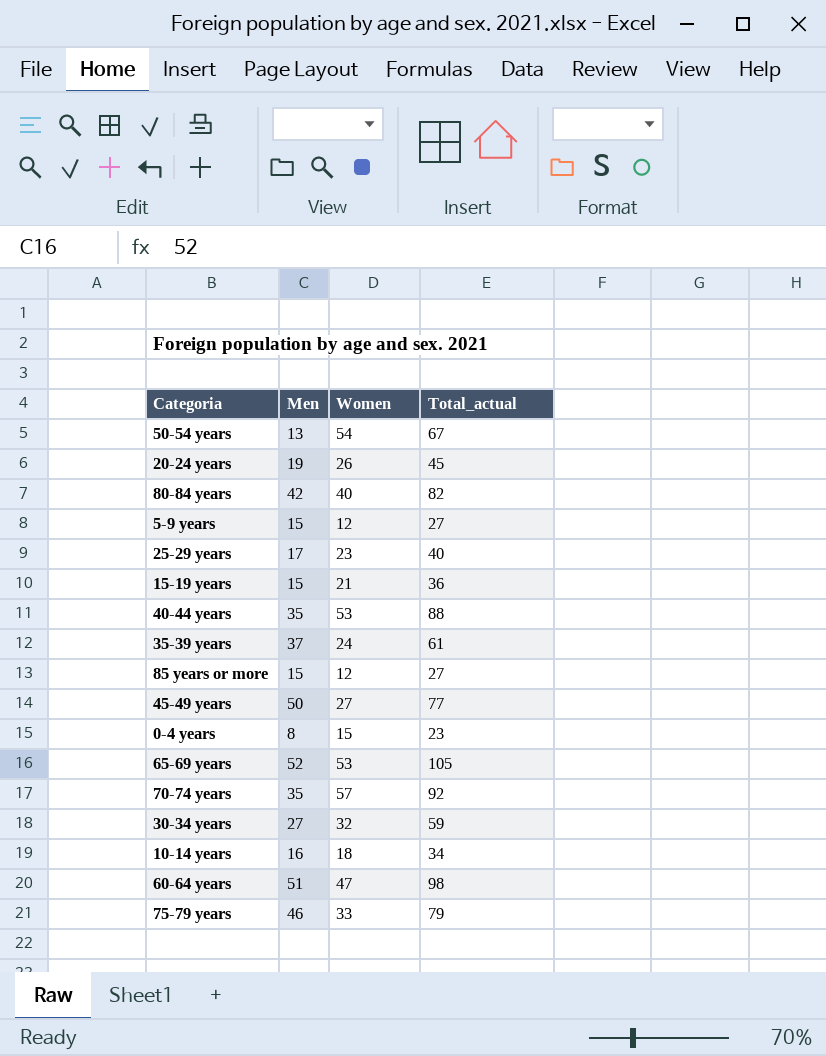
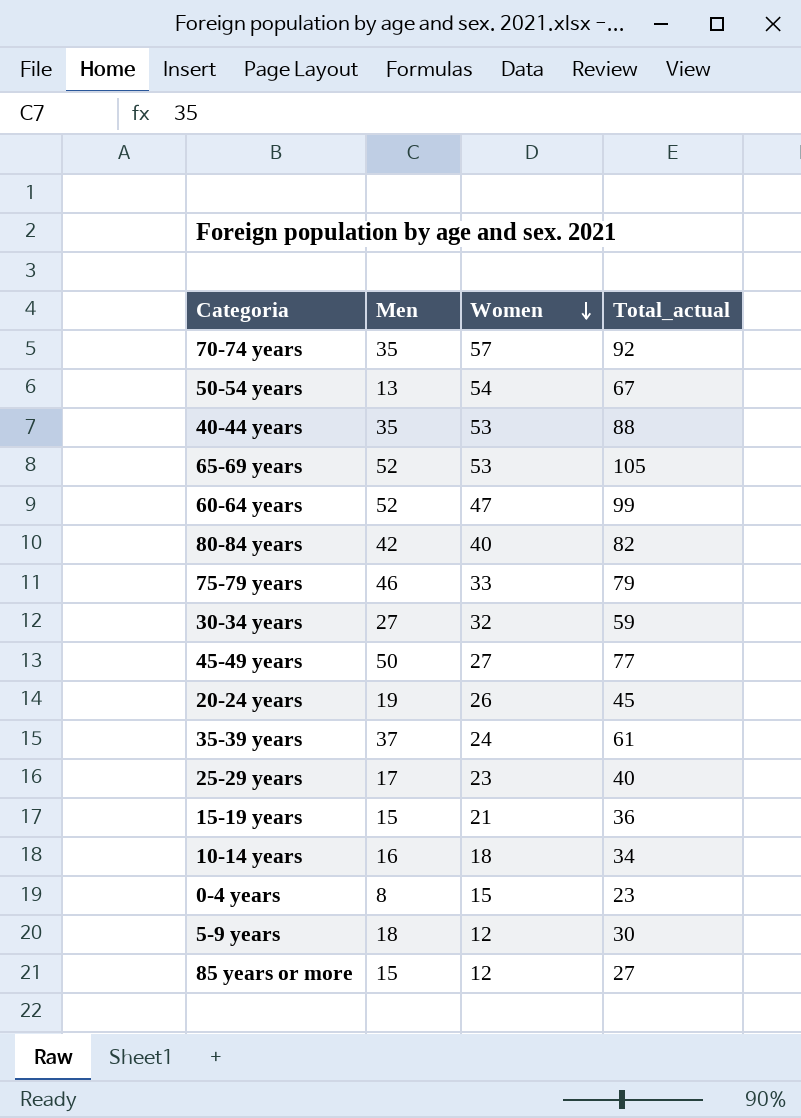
row order: none -> Women descending
60-64 years | Men: 51 -> 52
60-64 years | Total_actual: 98 -> 99
5-9 years | Men: 15 -> 18
5-9 years | Total_actual: 27 -> 30

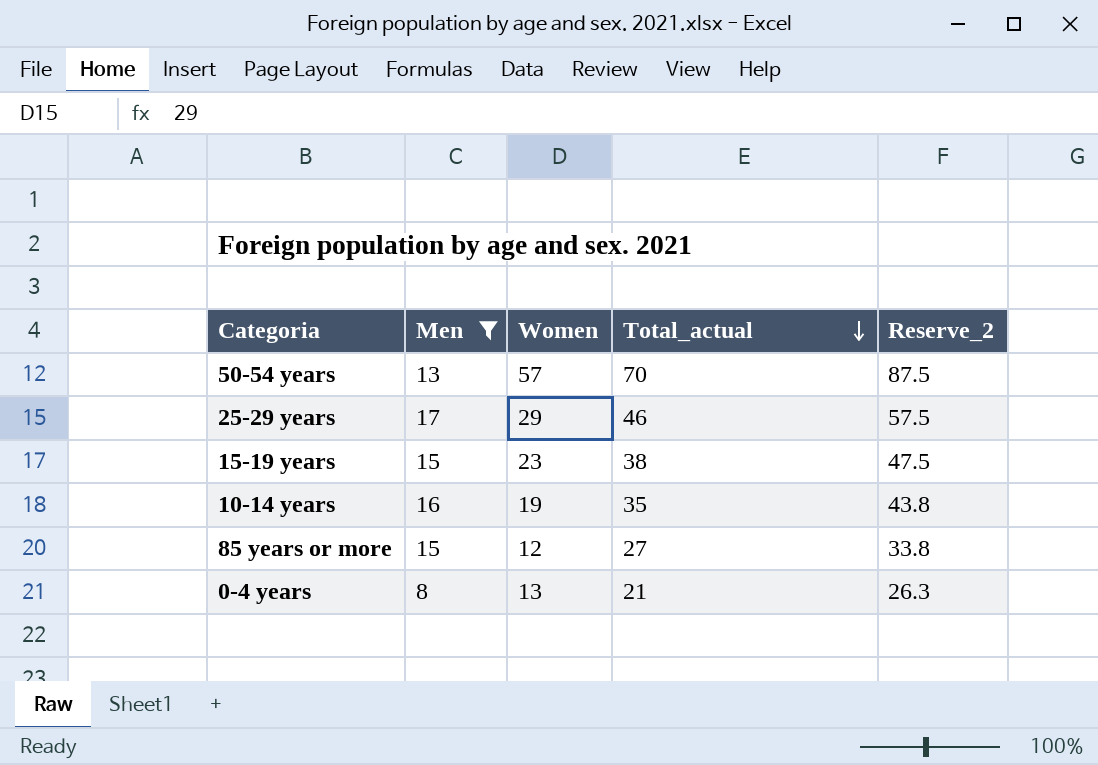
filter: none -> Men <= 17
row order: Women descending -> Total_actual descending
column Reserve_2 | formula: none -> [Total_actual] * 1.25
50-54 years | Women: 54 -> 57
50-54 years | Total_actual: 67 -> 70
25-29 years | Women: 23 -> 29
25-29 years | Total_actual: 40 -> 46
15-19 years | Women: 21 -> 23
15-19 years | Total_actual: 36 -> 38
10-14 years | Women: 18 -> 19
10-14 years | Total_actual: 34 -> 35
0-4 years | Women: 15 -> 13
0-4 years | Total_actual: 23 -> 21

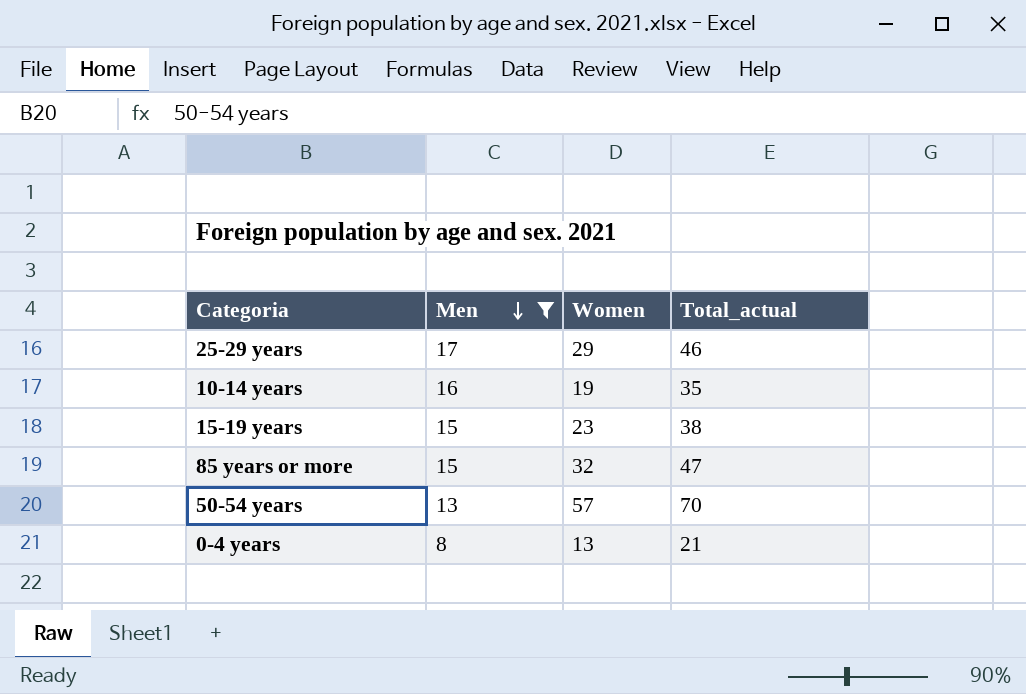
row order: Total_actual descending -> Men descending
column Reserve_2 | formula: [Total_actual] * 1.25 -> none
85 years or more | Women: 12 -> 32
85 years or more | Total_actual: 27 -> 47

